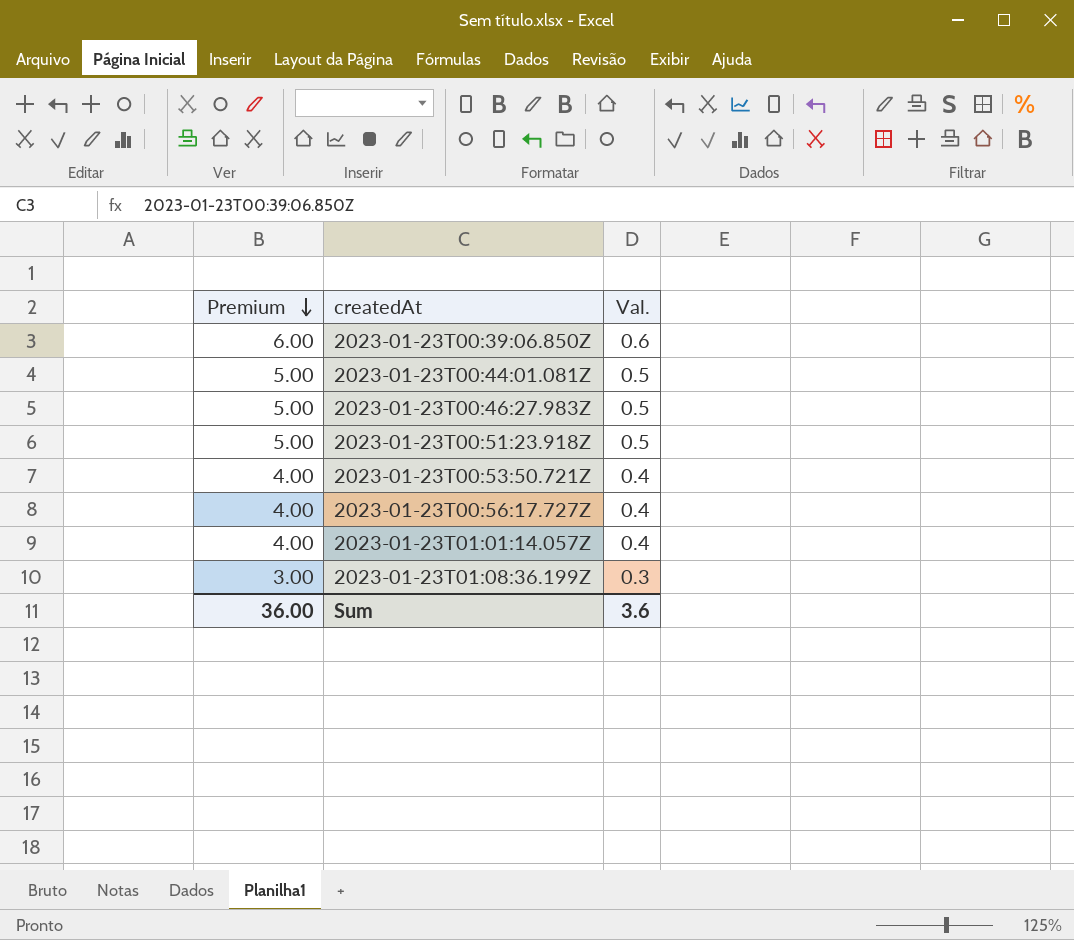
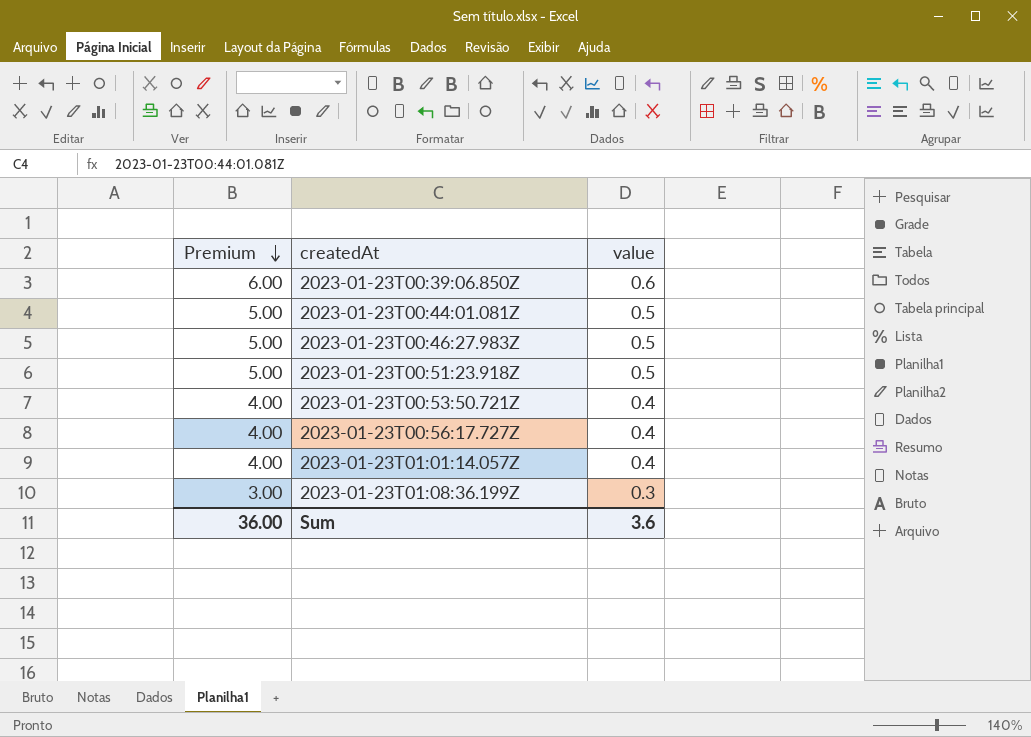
column name: Val. -> value

